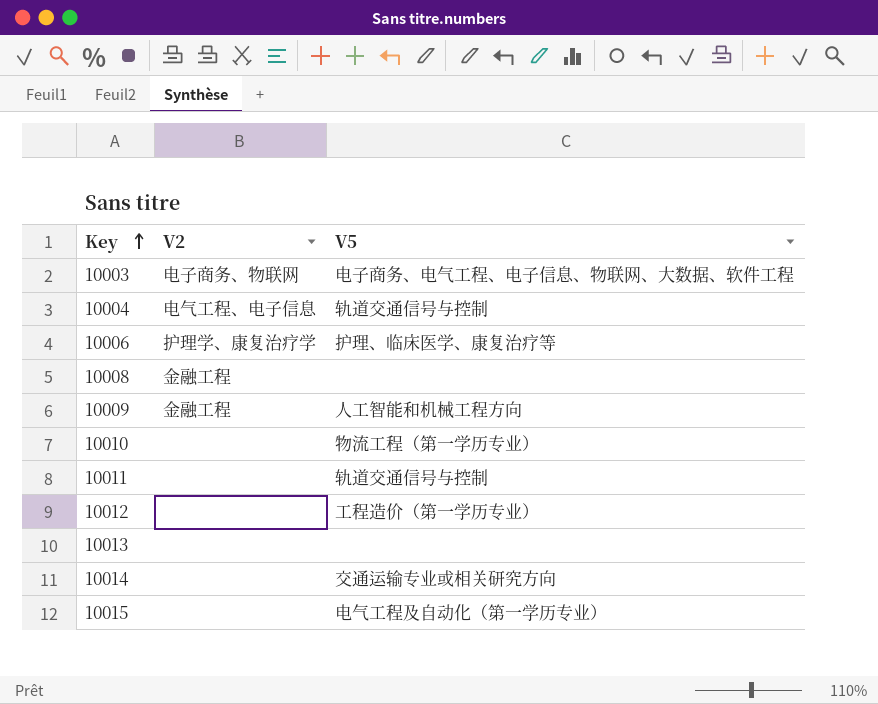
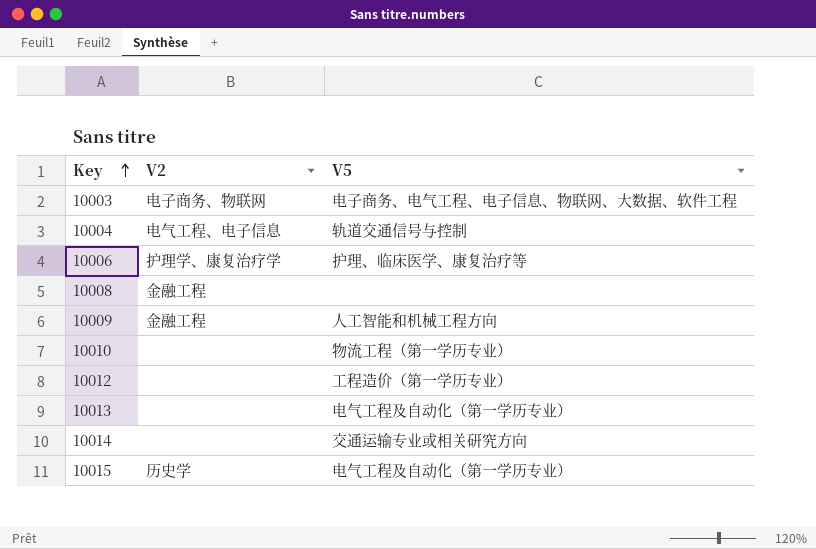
row 10011: none | 轨道交通信号与控制 -> none
10013 | V5: none -> 电气工程及自动化（第一学历专业）
10015 | V2: none -> 历史学

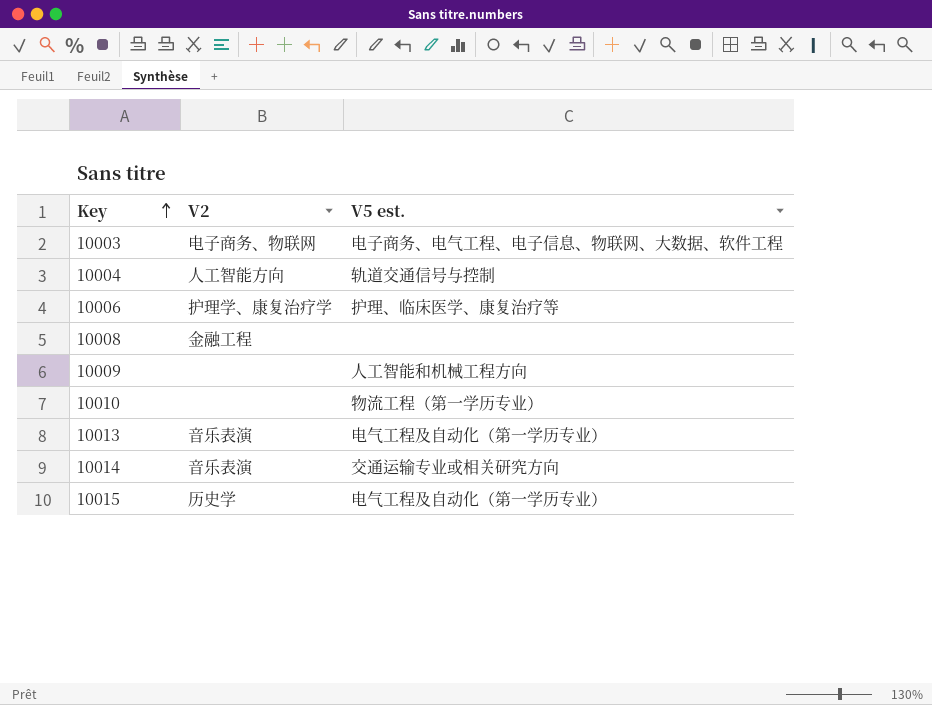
column name: V5 -> V5 est.
row 10012: none | 工程造价（第一学历专业） -> none
10004 | V2: 电气工程、电子信息 -> 人工智能方向
10009 | V2: 金融工程 -> none
10013 | V2: none -> 音乐表演
10014 | V2: none -> 音乐表演

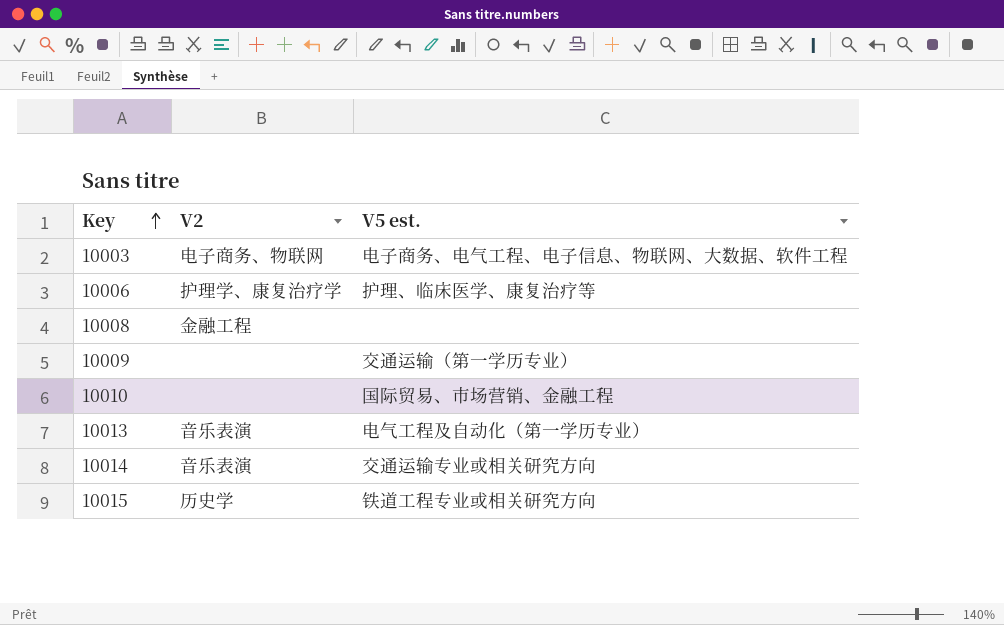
row 10004: 人工智能方向 | 轨道交通信号与控制 -> none
10009 | V5 est.: 人工智能和机械工程方向 -> 交通运输（第一学历专业）
10010 | V5 est.: 物流工程（第一学历专业） -> 国际贸易、市场营销、金融工程
10015 | V5 est.: 电气工程及自动化（第一学历专业） -> 铁道工程专业或相关研究方向

